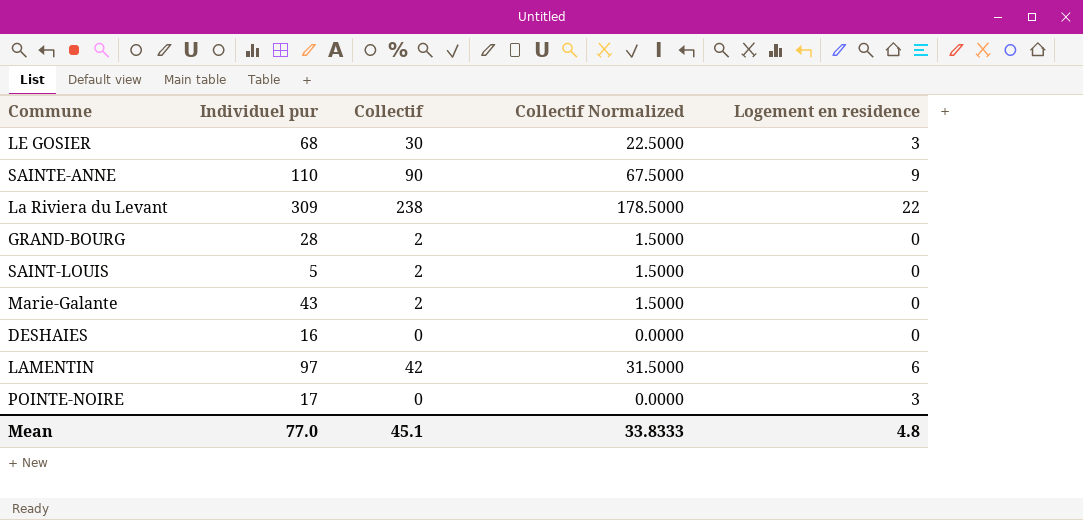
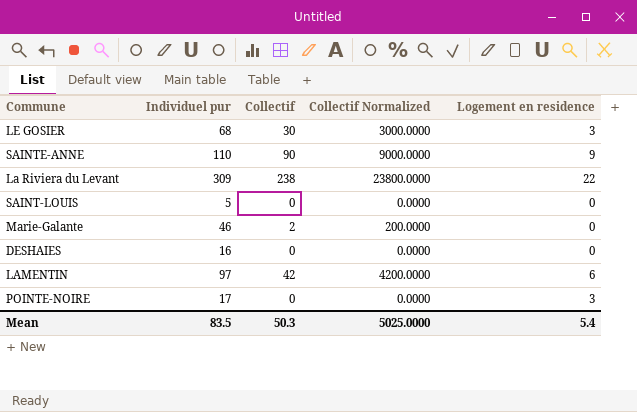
column Collectif Normalized | formula: [Collectif] * 0.75 -> [Collectif] * 100
row GRAND-BOURG: 28 | 2 | 1.5000 | 0 -> none
SAINT-LOUIS | Collectif: 2 -> 0
Marie-Galante | Individuel pur: 43 -> 46
Mean | Individuel pur: 77.0 -> 83.5
Mean | Collectif: 45.1 -> 50.3
Mean | Collectif Normalized: 33.8333 -> 5025.0000
Mean | Logement en residence: 4.8 -> 5.4

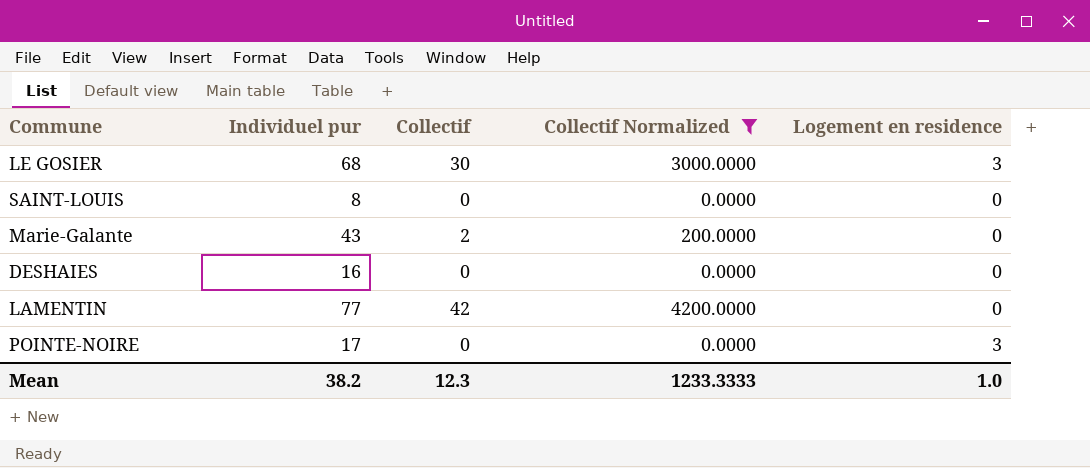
filter: none -> Collectif Normalized <= 4200.0000
SAINT-LOUIS | Individuel pur: 5 -> 8
Marie-Galante | Individuel pur: 46 -> 43
LAMENTIN | Individuel pur: 97 -> 77
LAMENTIN | Logement en residence: 6 -> 0
Mean | Individuel pur: 83.5 -> 38.2
Mean | Collectif: 50.3 -> 12.3
Mean | Collectif Normalized: 5025.0000 -> 1233.3333
Mean | Logement en residence: 5.4 -> 1.0

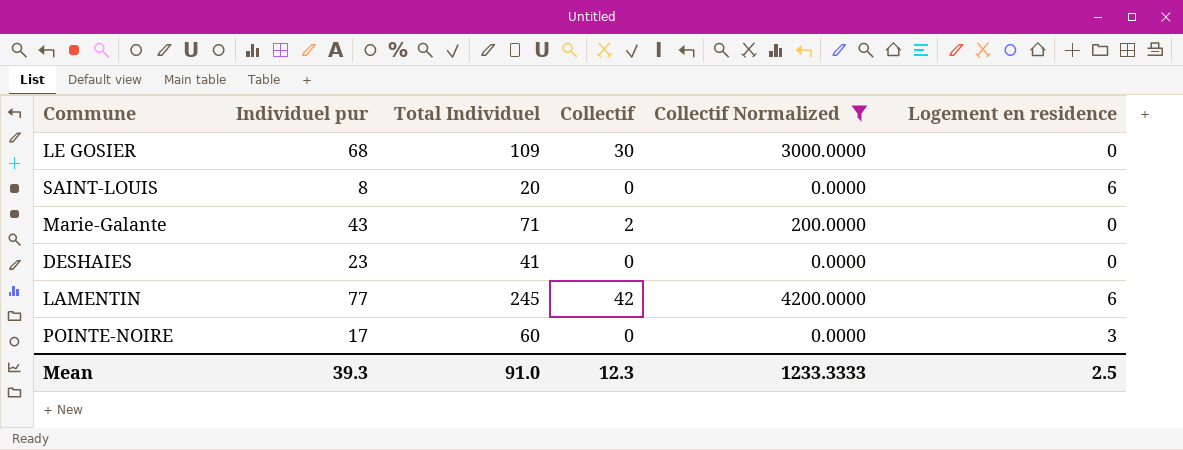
column Total Individuel | position: none -> 3
LE GOSIER | Logement en residence: 3 -> 0
SAINT-LOUIS | Logement en residence: 0 -> 6
DESHAIES | Individuel pur: 16 -> 23
LAMENTIN | Logement en residence: 0 -> 6
Mean | Individuel pur: 38.2 -> 39.3
Mean | Logement en residence: 1.0 -> 2.5

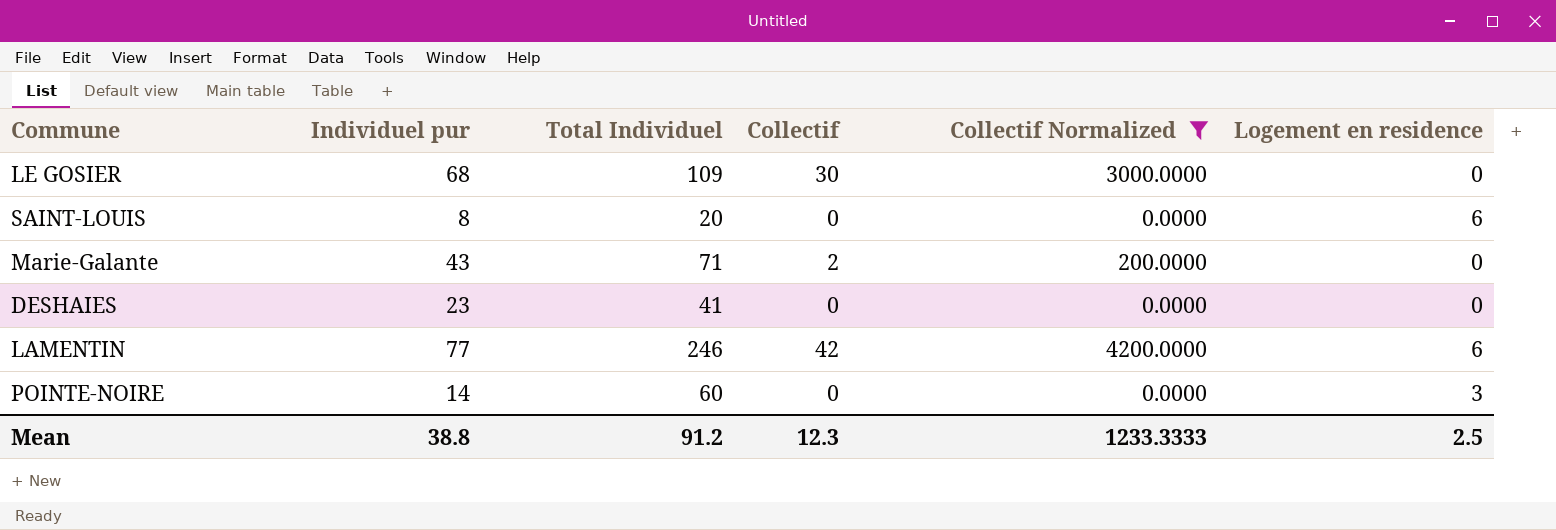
LAMENTIN | Total Individuel: 245 -> 246
POINTE-NOIRE | Individuel pur: 17 -> 14
Mean | Individuel pur: 39.3 -> 38.8
Mean | Total Individuel: 91.0 -> 91.2

